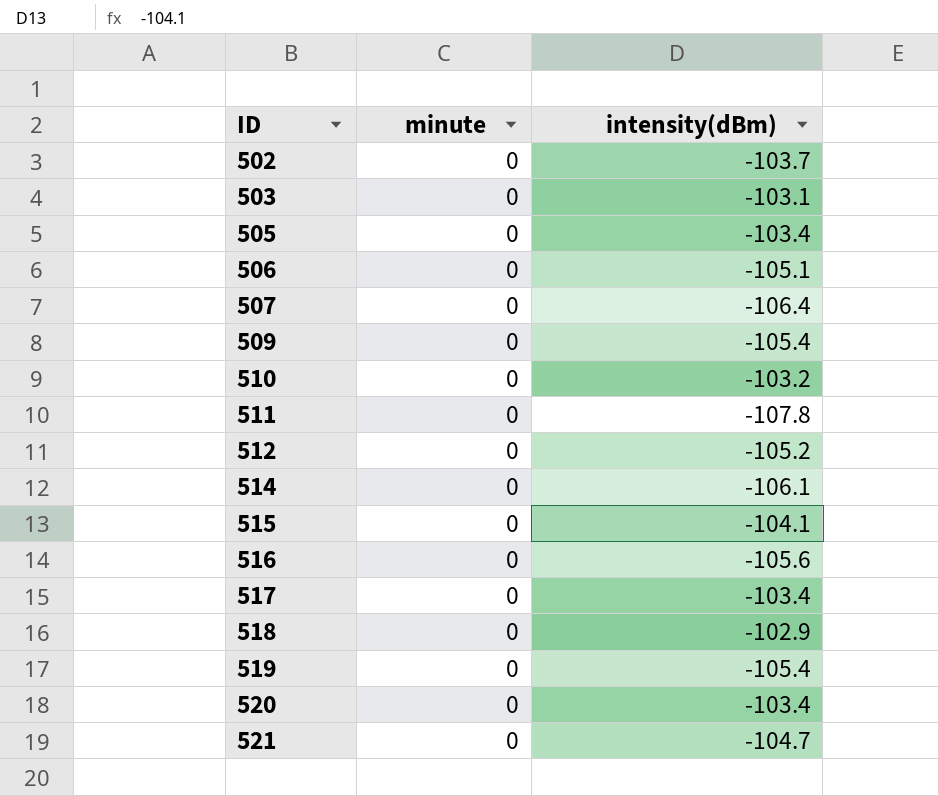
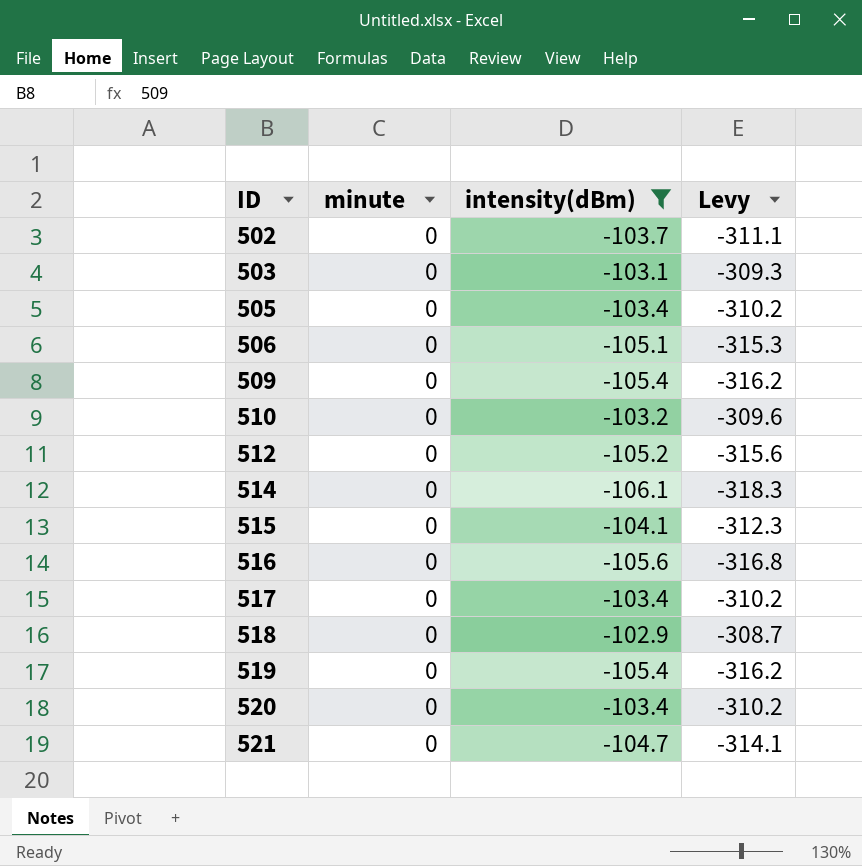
filter: none -> intensity(dBm) >= -106.1
column Levy | formula: none -> [intensity(dBm)] * 3

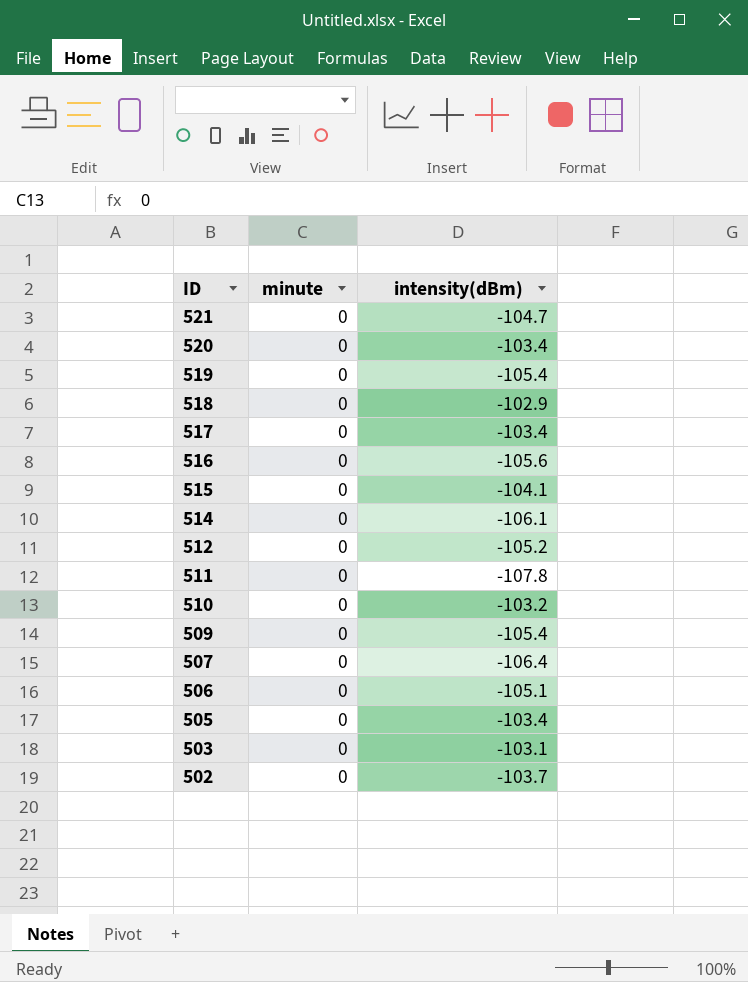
filter: intensity(dBm) >= -106.1 -> none
row order: ID ascending -> ID descending
column Levy | formula: [intensity(dBm)] * 3 -> none

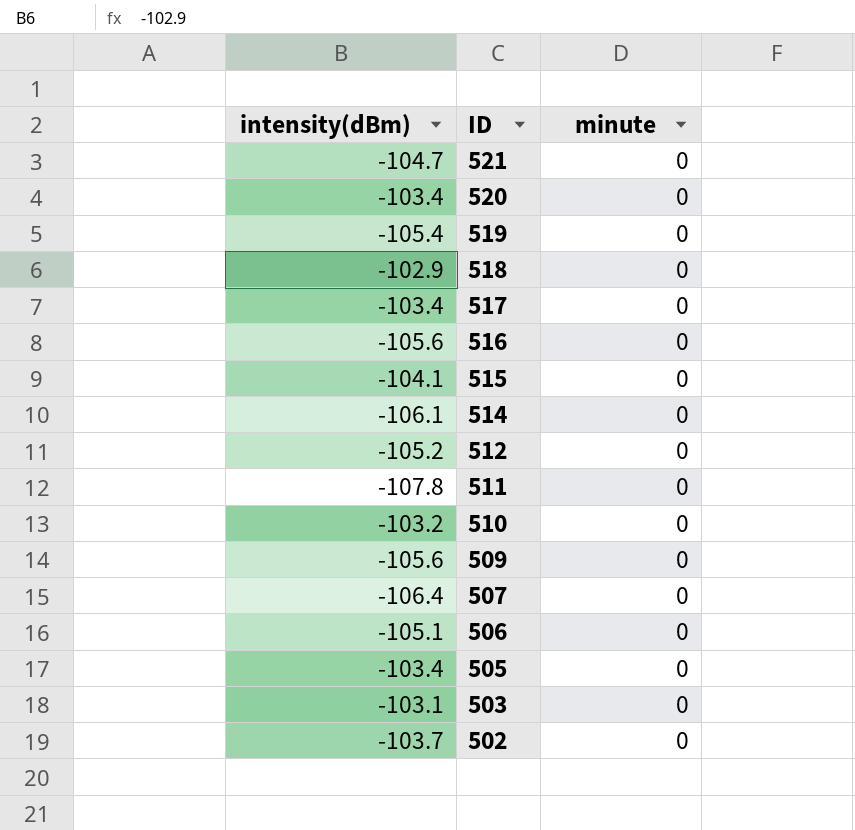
column intensity(dBm) | position: 3 -> 1
509 | intensity(dBm): -105.4 -> -105.6

